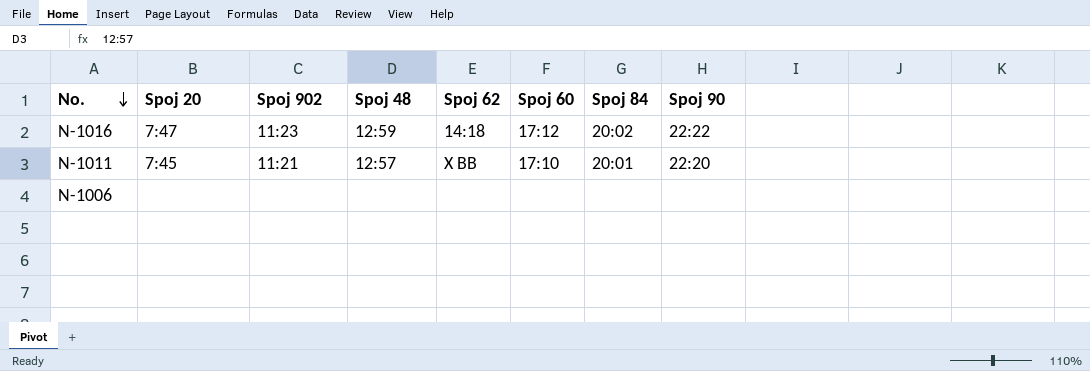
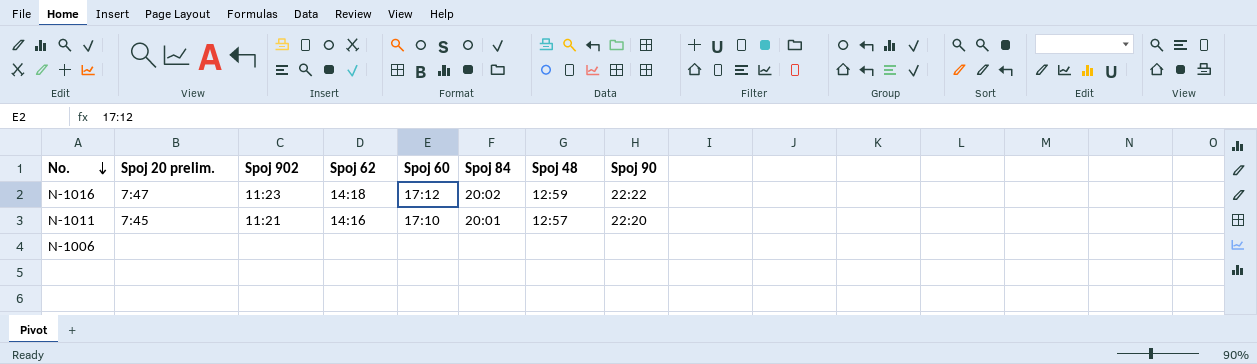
column name: Spoj 20 -> Spoj 20 prelim.
column Spoj 48 | position: 4 -> 7
N-1011 | Spoj 62: X BB -> 14:16

